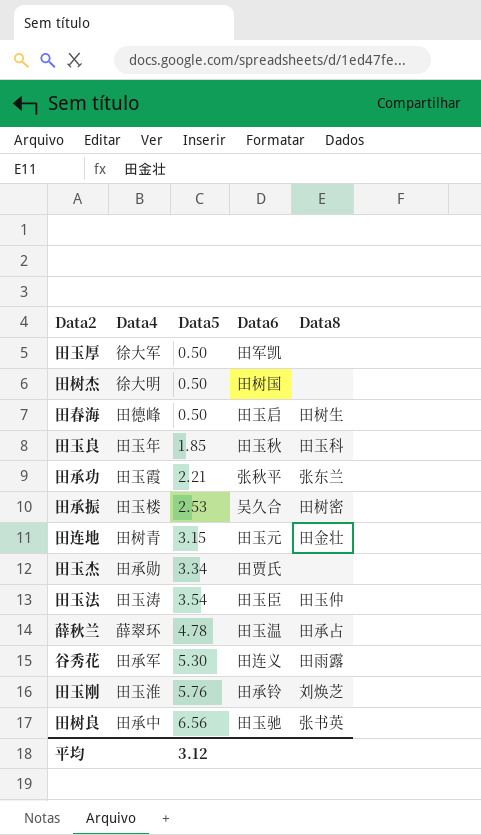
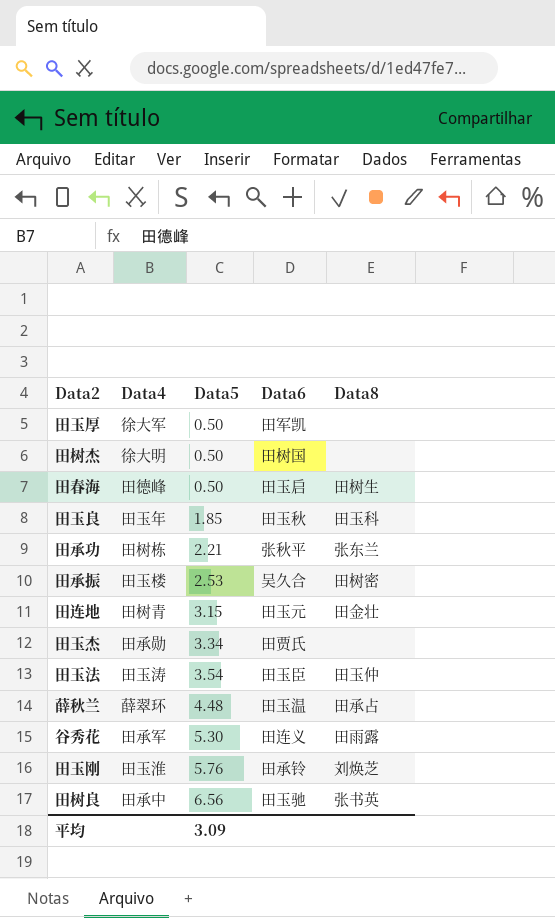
田承功 | Data4: 田玉霞 -> 田树栋
薛秋兰 | Data5: 4.78 -> 4.48
平均 | Data5: 3.12 -> 3.09

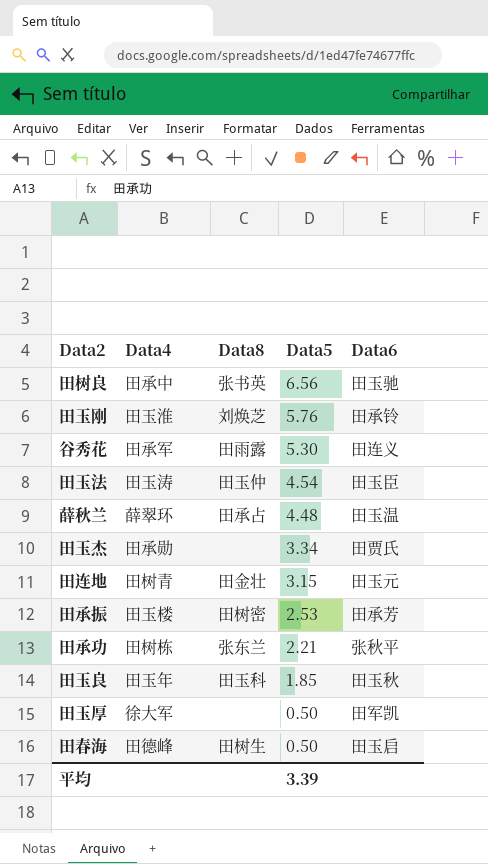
row order: Data5 ascending -> Data5 descending
column Data8 | position: 5 -> 3
row 田树杰: 徐大明 | 0.50 | 田树国 | none -> none
田玉法 | Data5: 3.54 -> 4.54
田承振 | Data6: 吴久合 -> 田承芳
平均 | Data5: 3.09 -> 3.39

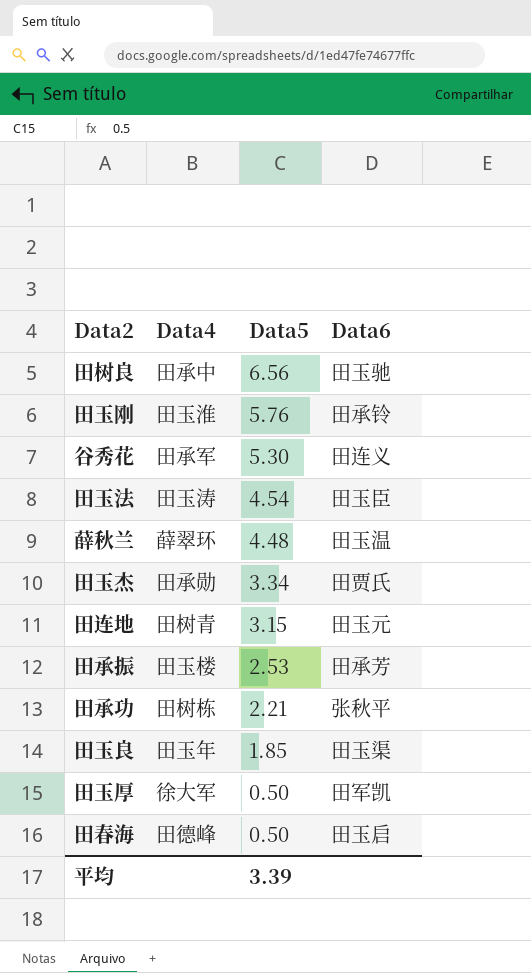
column Data8 | position: 3 -> none
田玉良 | Data6: 田玉秋 -> 田玉渠

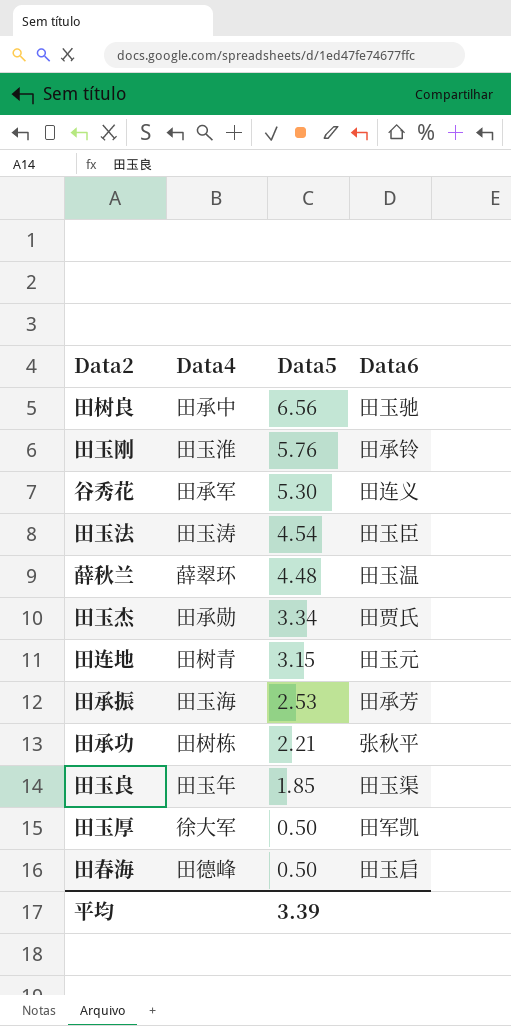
田承振 | Data4: 田玉楼 -> 田玉海

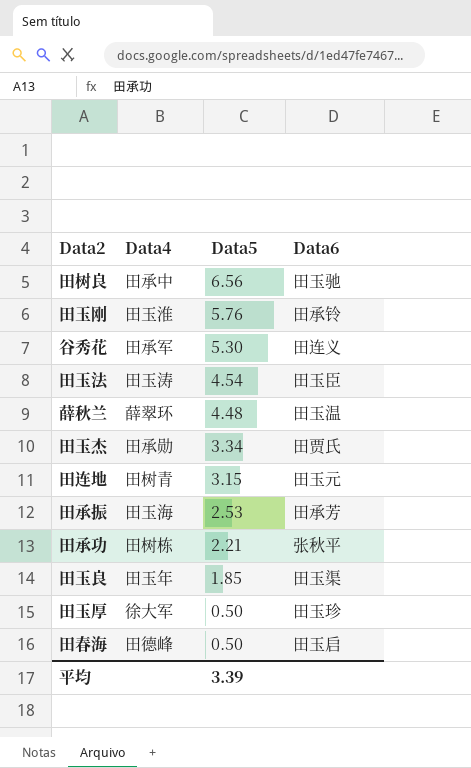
田玉厚 | Data6: 田军凯 -> 田玉珍

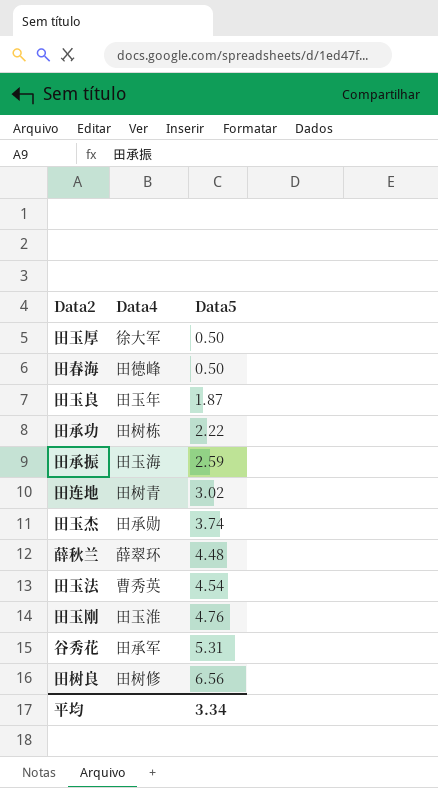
row order: Data5 descending -> Data5 ascending
column Data6 | position: 4 -> none
田玉良 | Data5: 1.85 -> 1.87
田承功 | Data5: 2.21 -> 2.22
田承振 | Data5: 2.53 -> 2.59
田连地 | Data5: 3.15 -> 3.02
田玉杰 | Data5: 3.34 -> 3.74
田玉法 | Data4: 田玉涛 -> 曹秀英
田玉刚 | Data5: 5.76 -> 4.76
谷秀花 | Data5: 5.30 -> 5.31
田树良 | Data4: 田承中 -> 田树修
平均 | Data5: 3.39 -> 3.34

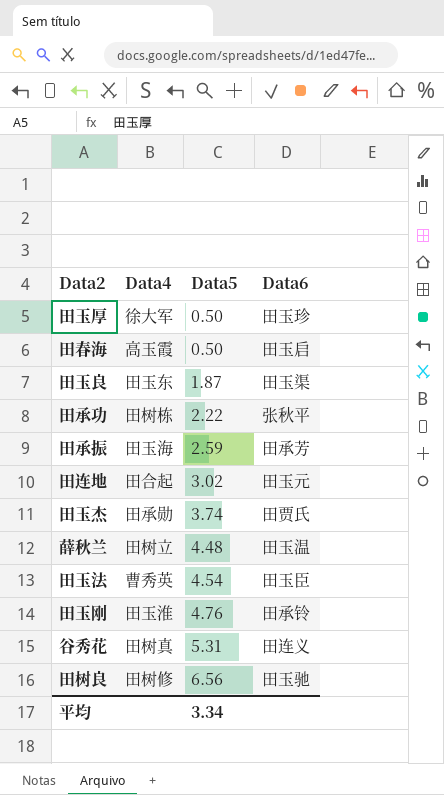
column Data6 | position: none -> 4
田春海 | Data4: 田德峰 -> 高玉霞
田玉良 | Data4: 田玉年 -> 田玉东
田连地 | Data4: 田树青 -> 田合起
薛秋兰 | Data4: 薛翠环 -> 田树立
谷秀花 | Data4: 田承军 -> 田树真

